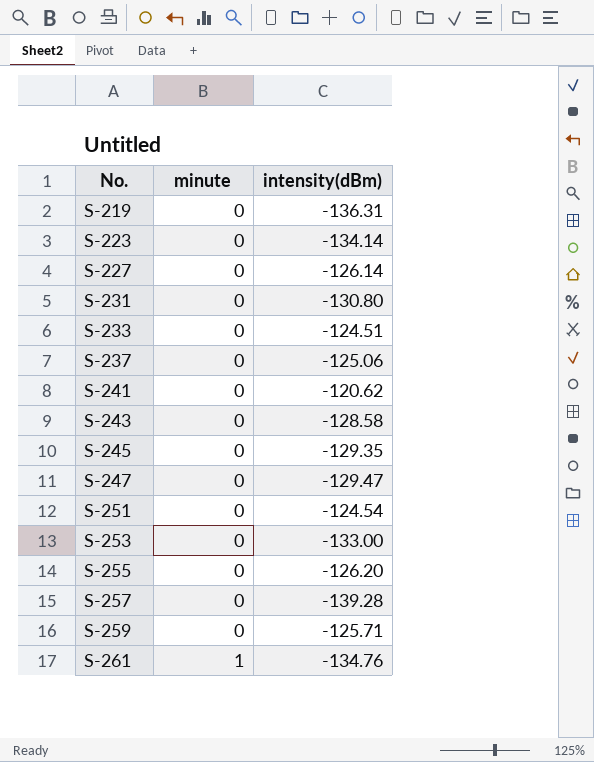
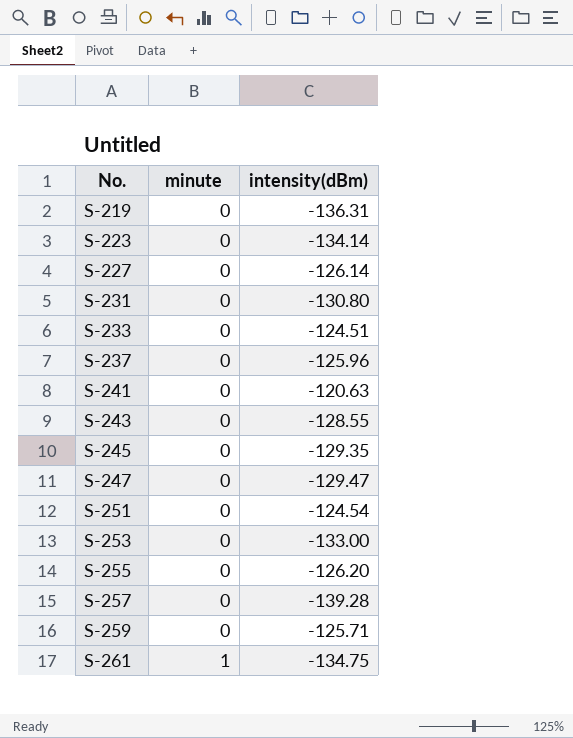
S-237 | intensity(dBm): -125.06 -> -125.96
S-241 | intensity(dBm): -120.62 -> -120.63
S-243 | intensity(dBm): -128.58 -> -128.55
S-261 | intensity(dBm): -134.76 -> -134.75

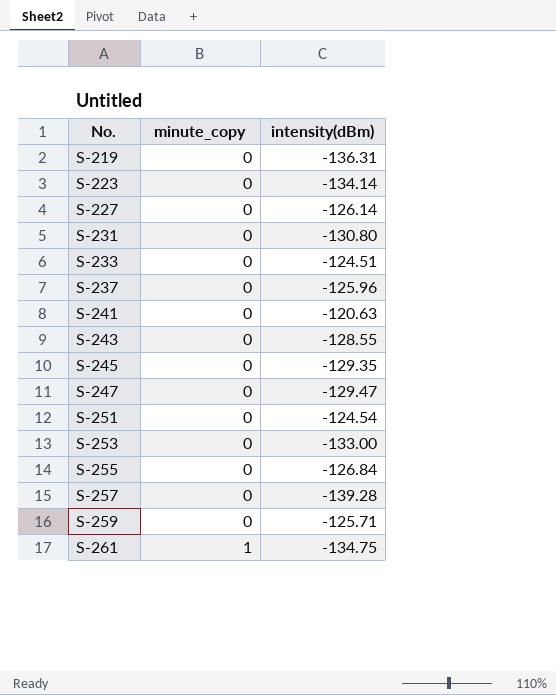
column name: minute -> minute_copy
S-255 | intensity(dBm): -126.20 -> -126.84

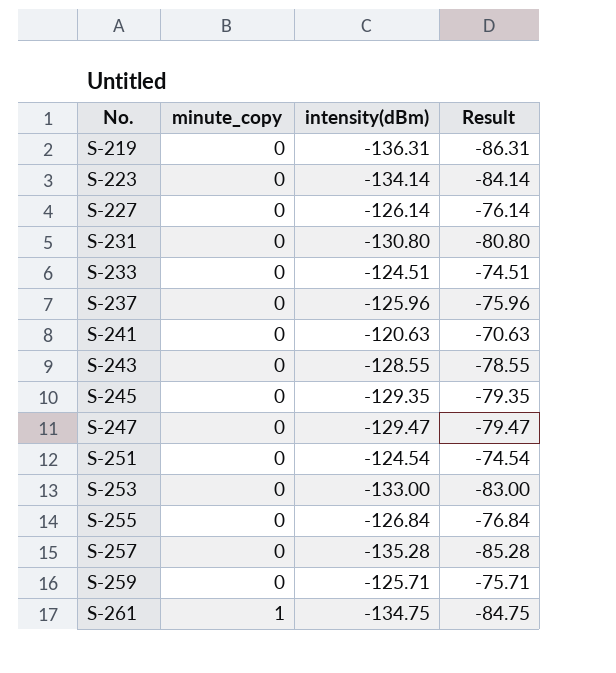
column Result | formula: none -> [intensity(dBm)] + 50
S-257 | intensity(dBm): -139.28 -> -135.28

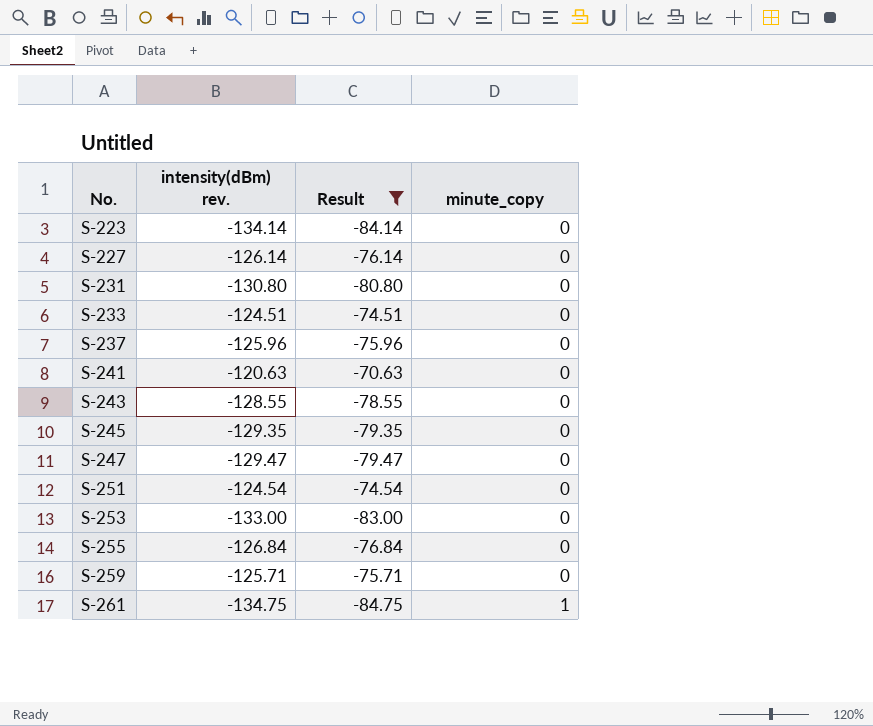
filter: none -> Result >= -84.75
column name: intensity(dBm) -> intensity(dBm) rev.
column minute_copy | position: 2 -> 4

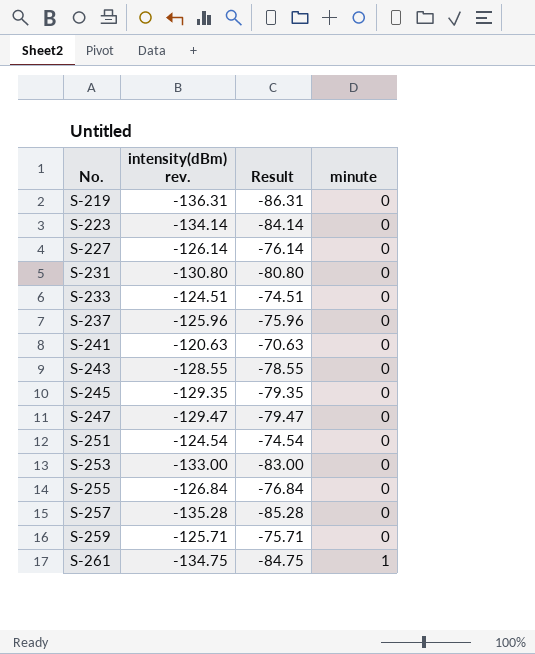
filter: Result >= -84.75 -> none
column name: minute_copy -> minute

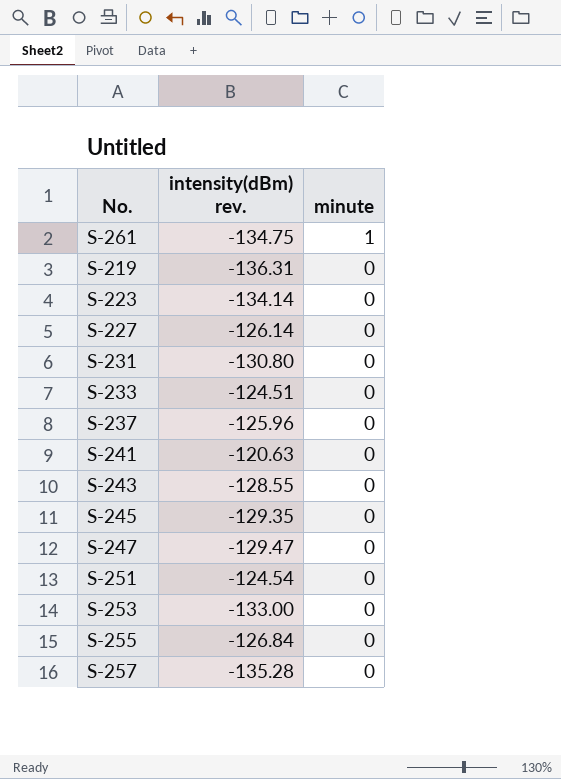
row order: No. ascending -> minute descending
column Result | formula: [intensity(dBm) rev.] + 50 -> none
row S-259: -125.71 | -75.71 | 0 -> none

